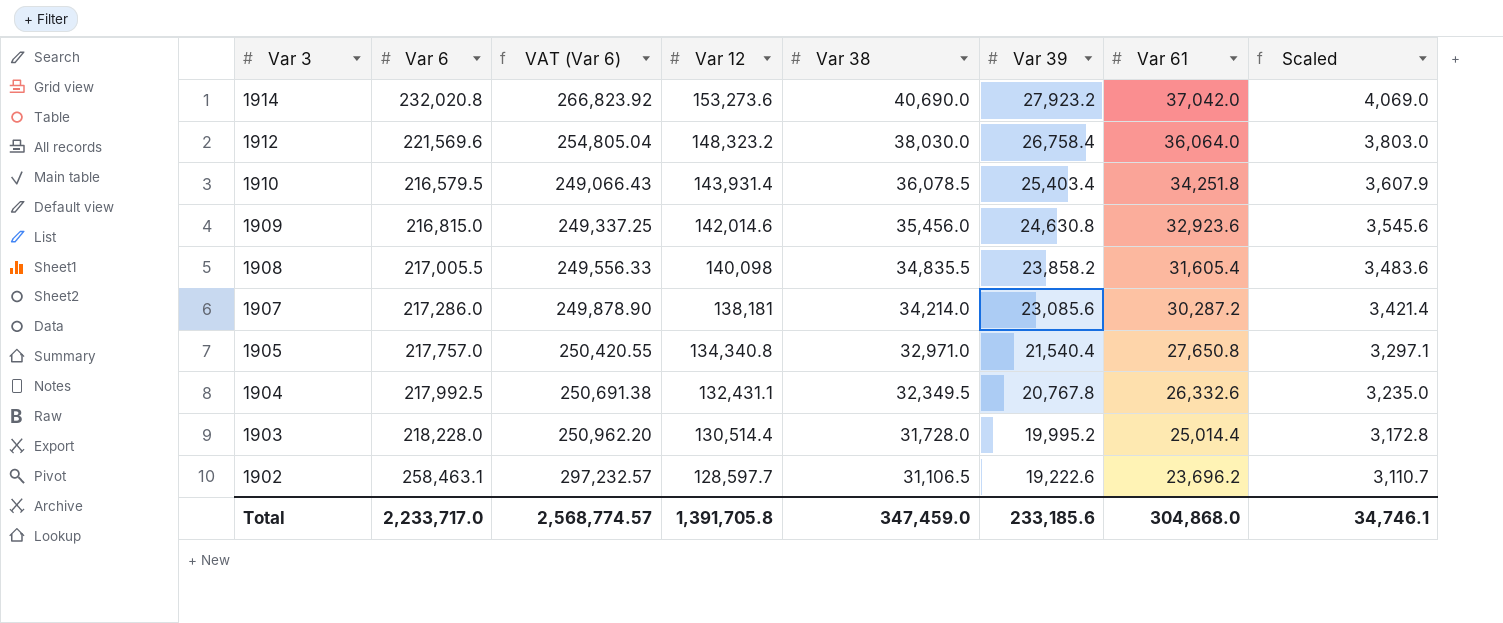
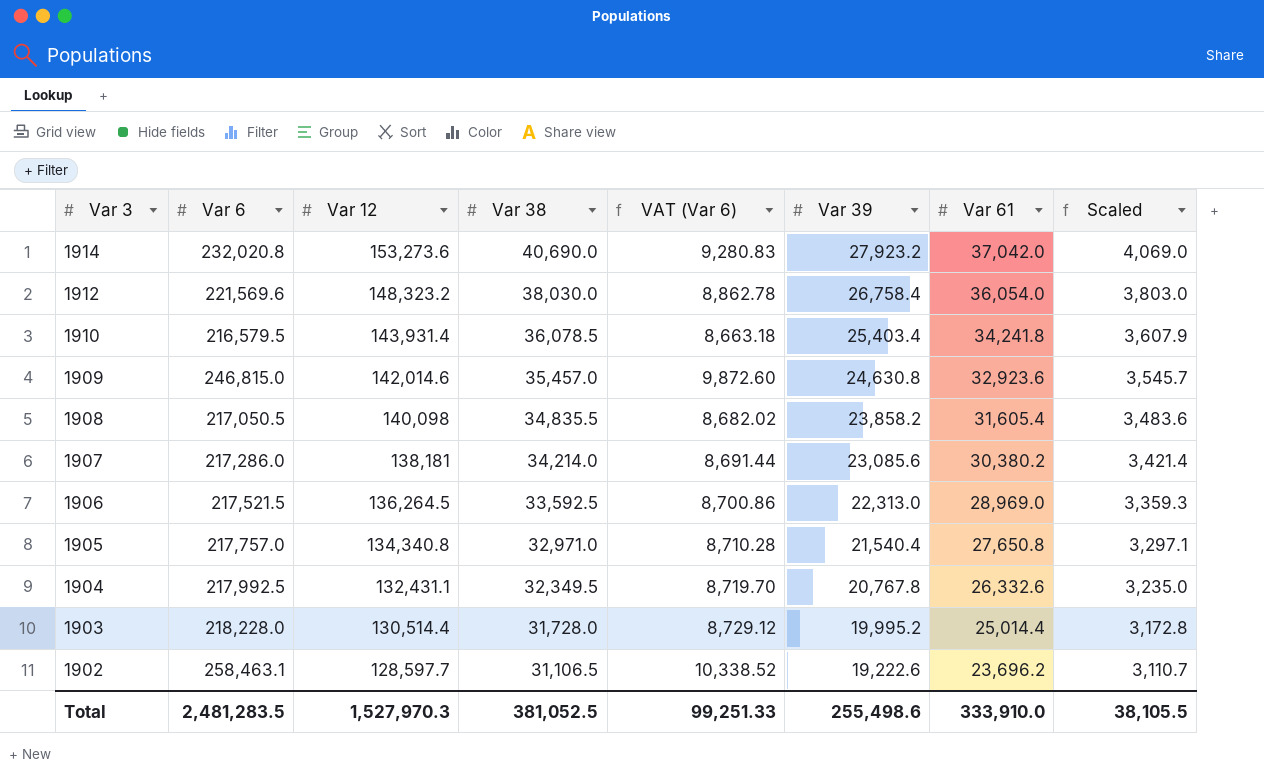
column VAT (Var 6) | formula: [Var 6] * 1.15 -> [Var 6] * 0.04
column VAT (Var 6) | position: 3 -> 5
1912 | Var 61: 36,064.0 -> 36,054.0
1910 | Var 61: 34,251.8 -> 34,241.8
1909 | Var 6: 216,815.0 -> 246,815.0
1909 | Var 38: 35,456.0 -> 35,457.0
1909 | Scaled: 3,545.6 -> 3,545.7
1908 | Var 6: 217,005.5 -> 217,050.5
1907 | Var 61: 30,287.2 -> 30,380.2
row 1906: none -> 217,521.5 | 136,264.5 | 33,592.5 | 8,700.86 | 22,313.0 | 28,969.0 | 3,359.3
Total | Var 6: 2,233,717.0 -> 2,481,283.5
Total | Var 12: 1,391,705.8 -> 1,527,970.3
Total | Var 38: 347,459.0 -> 381,052.5
Total | VAT (Var 6): 2,568,774.57 -> 99,251.33
Total | Var 39: 233,185.6 -> 255,498.6
Total | Var 61: 304,868.0 -> 333,910.0
Total | Scaled: 34,746.1 -> 38,105.5

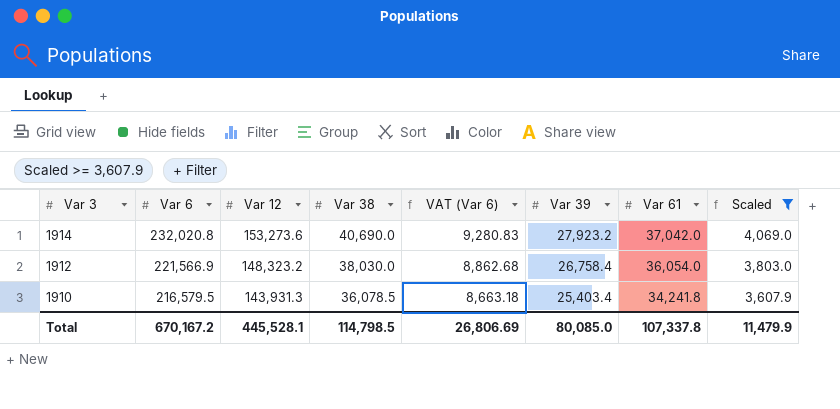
filter: none -> Scaled >= 3,607.9
1912 | Var 6: 221,569.6 -> 221,566.9
1912 | VAT (Var 6): 8,862.78 -> 8,862.68
1910 | Var 12: 143,931.4 -> 143,931.3
Total | Var 6: 2,481,283.5 -> 670,167.2
Total | Var 12: 1,527,970.3 -> 445,528.1
Total | Var 38: 381,052.5 -> 114,798.5
Total | VAT (Var 6): 99,251.33 -> 26,806.69
Total | Var 39: 255,498.6 -> 80,085.0
Total | Var 61: 333,910.0 -> 107,337.8
Total | Scaled: 38,105.5 -> 11,479.9

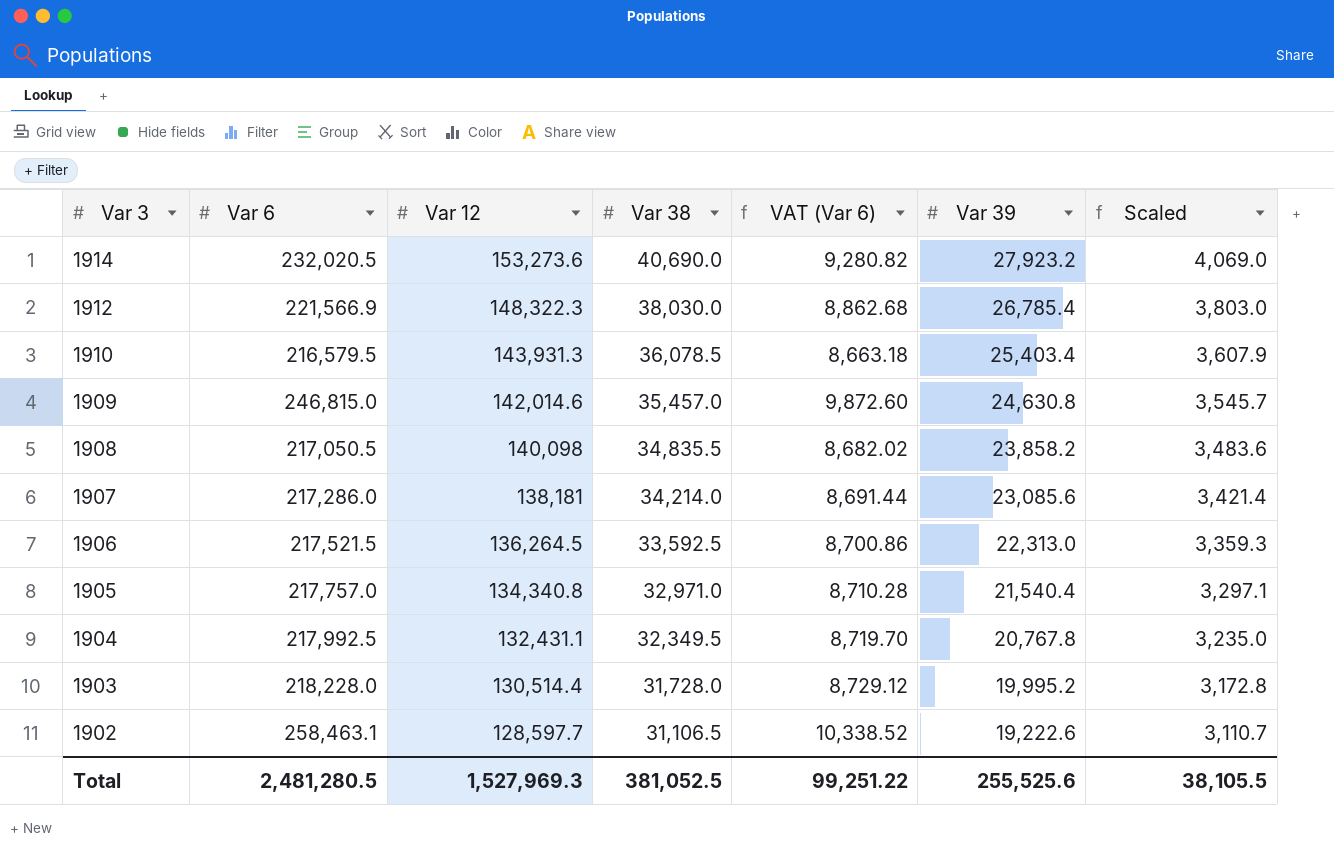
filter: Scaled >= 3,607.9 -> none
column Var 61 | position: 7 -> none
1914 | Var 6: 232,020.8 -> 232,020.5
1914 | VAT (Var 6): 9,280.83 -> 9,280.82
1912 | Var 12: 148,323.2 -> 148,322.3
1912 | Var 39: 26,758.4 -> 26,785.4
Total | Var 6: 670,167.2 -> 2,481,280.5
Total | Var 12: 445,528.1 -> 1,527,969.3
Total | Var 38: 114,798.5 -> 381,052.5
Total | VAT (Var 6): 26,806.69 -> 99,251.22
Total | Var 39: 80,085.0 -> 255,525.6
Total | Scaled: 11,479.9 -> 38,105.5

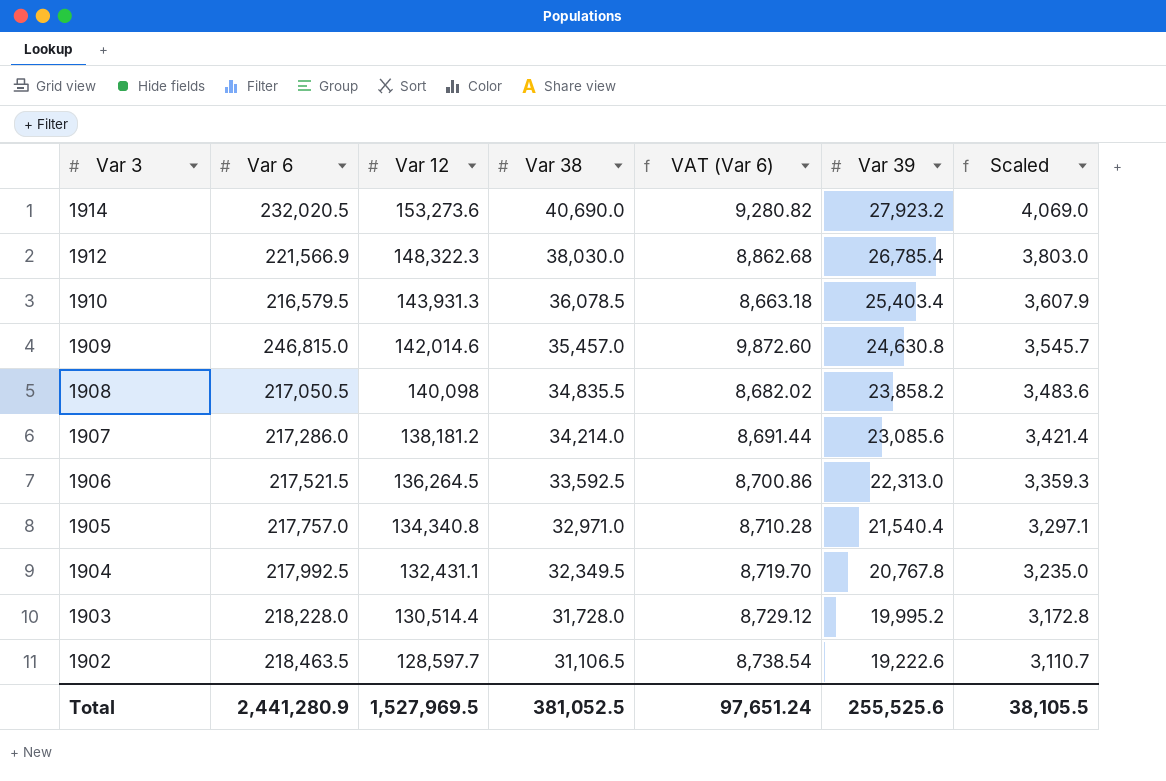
1907 | Var 12: 138,181 -> 138,181.2
1902 | Var 6: 258,463.1 -> 218,463.5
1902 | VAT (Var 6): 10,338.52 -> 8,738.54
Total | Var 6: 2,481,280.5 -> 2,441,280.9
Total | Var 12: 1,527,969.3 -> 1,527,969.5
Total | VAT (Var 6): 99,251.22 -> 97,651.24

